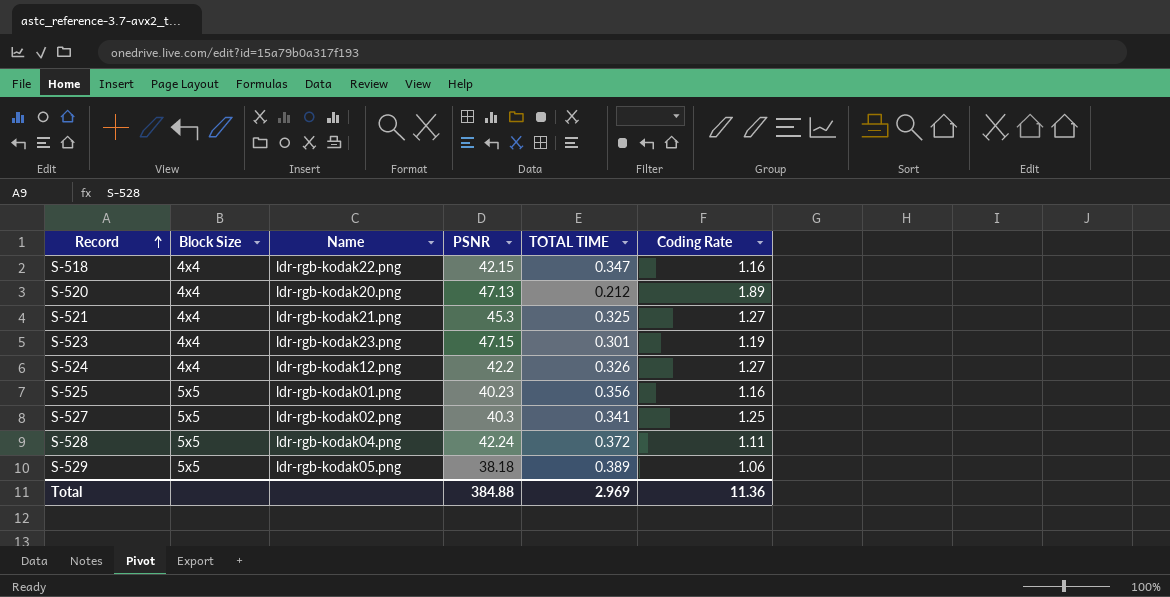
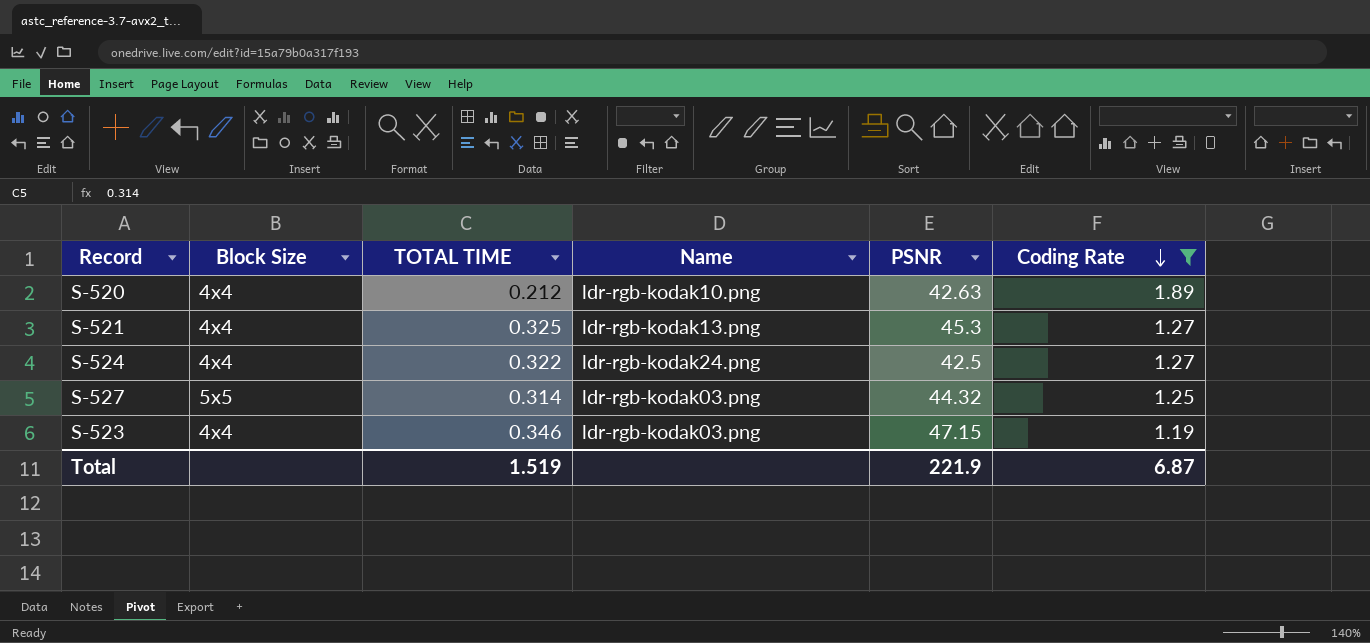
filter: none -> Coding Rate >= 1.19
row order: Record ascending -> Coding Rate descending
column TOTAL TIME | position: 5 -> 3
S-520 | Name: ldr-rgb-kodak20.png -> ldr-rgb-kodak10.png
S-520 | PSNR: 47.13 -> 42.63
S-521 | Name: ldr-rgb-kodak21.png -> ldr-rgb-kodak13.png
S-524 | TOTAL TIME: 0.326 -> 0.322
S-524 | Name: ldr-rgb-kodak12.png -> ldr-rgb-kodak24.png
S-524 | PSNR: 42.2 -> 42.5
S-527 | TOTAL TIME: 0.341 -> 0.314
S-527 | Name: ldr-rgb-kodak02.png -> ldr-rgb-kodak03.png
S-527 | PSNR: 40.3 -> 44.32
S-523 | TOTAL TIME: 0.301 -> 0.346
S-523 | Name: ldr-rgb-kodak23.png -> ldr-rgb-kodak03.png
Total | TOTAL TIME: 2.969 -> 1.519
Total | PSNR: 384.88 -> 221.9
Total | Coding Rate: 11.36 -> 6.87

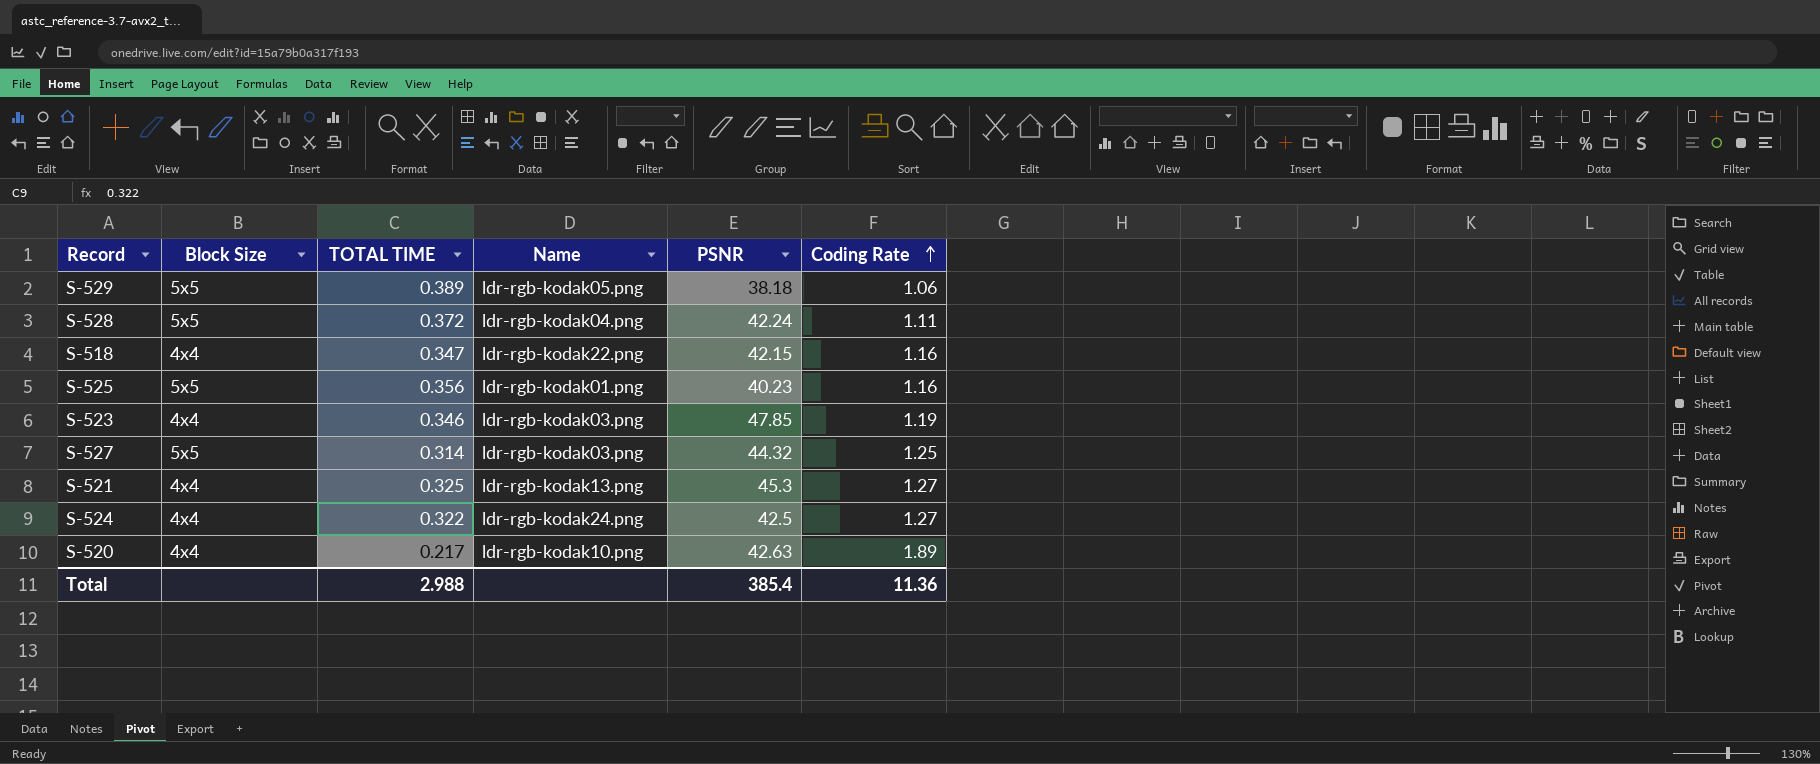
filter: Coding Rate >= 1.19 -> none
row order: Coding Rate descending -> Coding Rate ascending
S-523 | PSNR: 47.15 -> 47.85
S-520 | TOTAL TIME: 0.212 -> 0.217
Total | TOTAL TIME: 1.519 -> 2.988
Total | PSNR: 221.9 -> 385.4
Total | Coding Rate: 6.87 -> 11.36

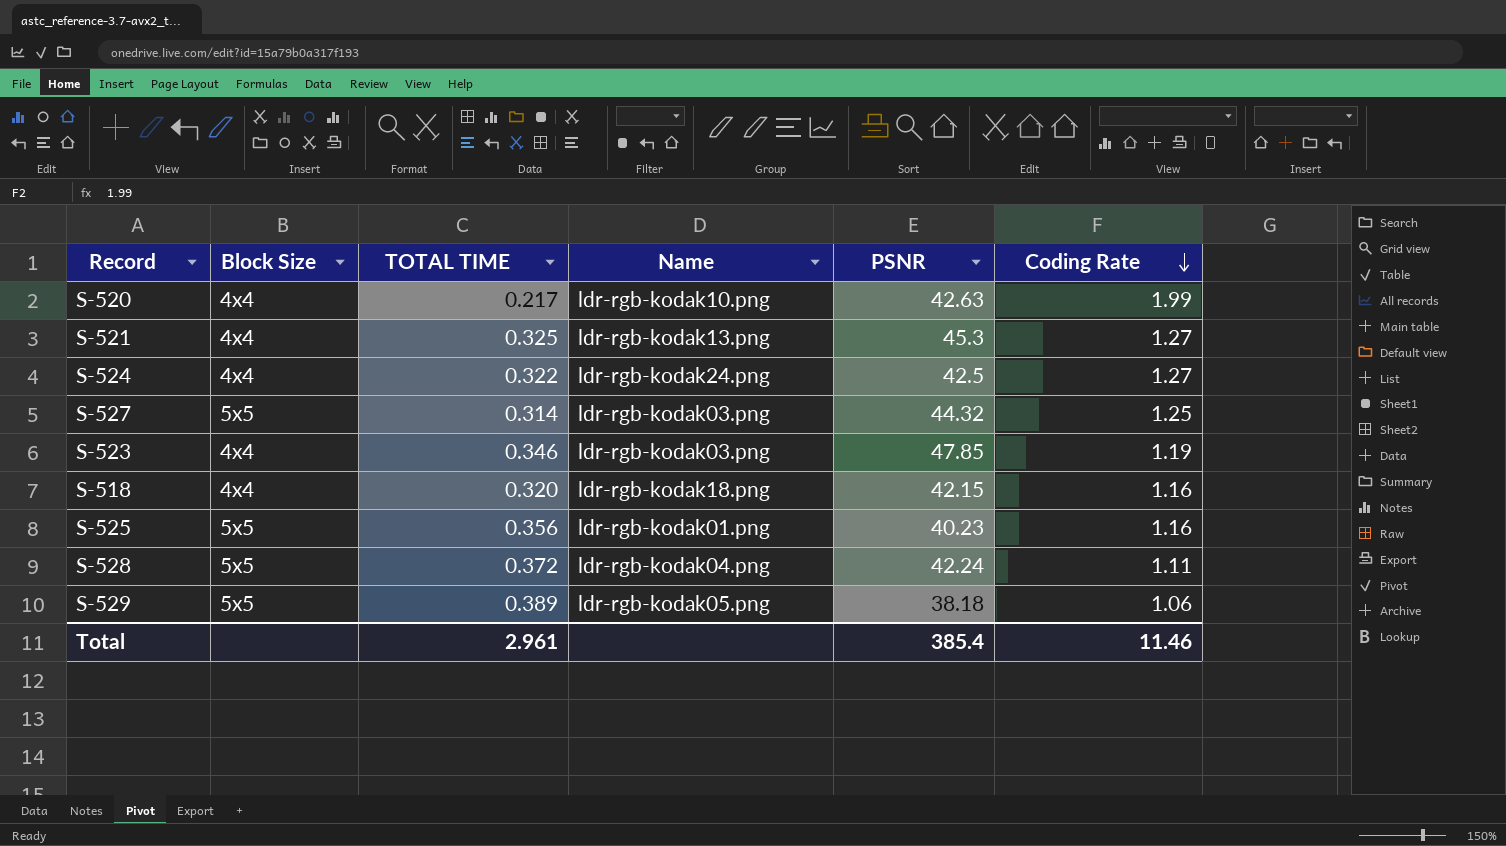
row order: Coding Rate ascending -> Coding Rate descending
S-520 | Coding Rate: 1.89 -> 1.99
S-518 | TOTAL TIME: 0.347 -> 0.320
S-518 | Name: ldr-rgb-kodak22.png -> ldr-rgb-kodak18.png
Total | TOTAL TIME: 2.988 -> 2.961
Total | Coding Rate: 11.36 -> 11.46

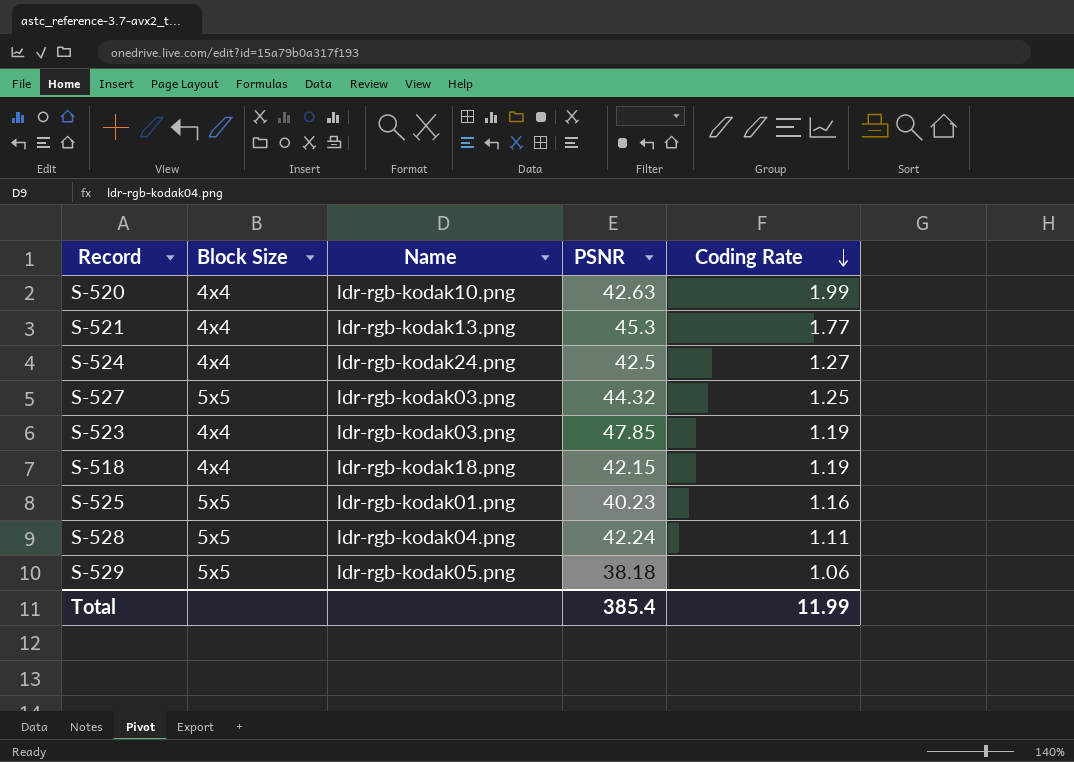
column TOTAL TIME | position: 3 -> none
S-521 | Coding Rate: 1.27 -> 1.77
S-518 | Coding Rate: 1.16 -> 1.19
Total | Coding Rate: 11.46 -> 11.99

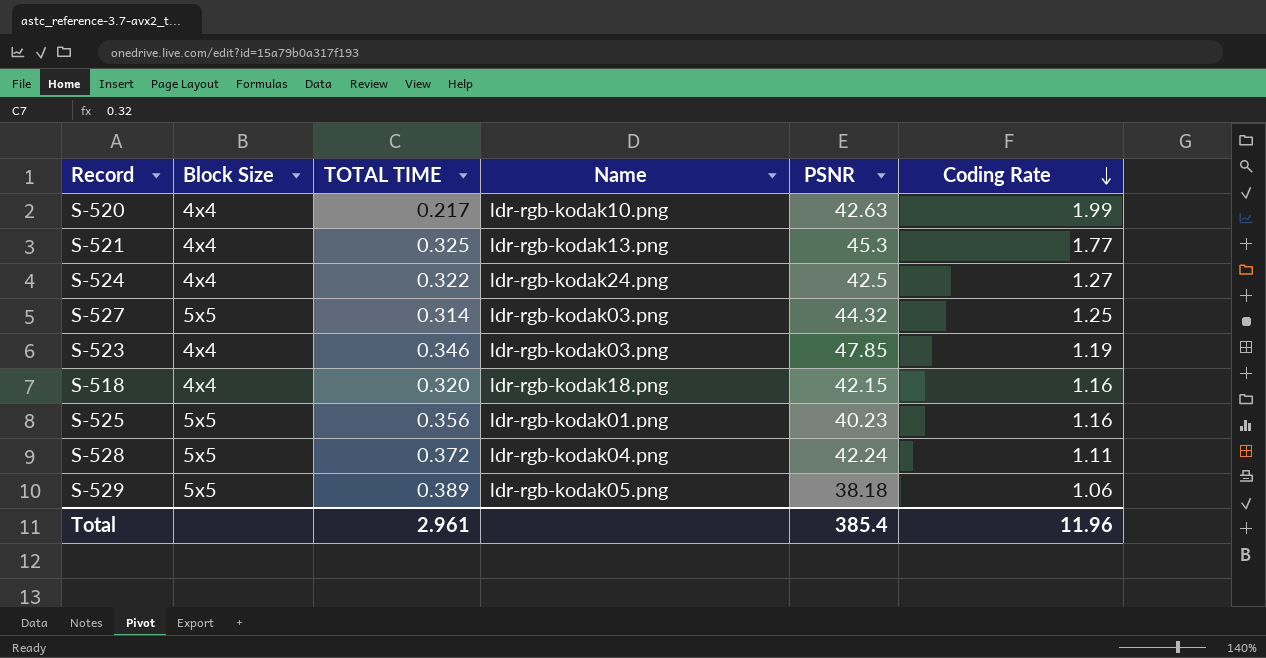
column TOTAL TIME | position: none -> 3
S-518 | Coding Rate: 1.19 -> 1.16
Total | Coding Rate: 11.99 -> 11.96

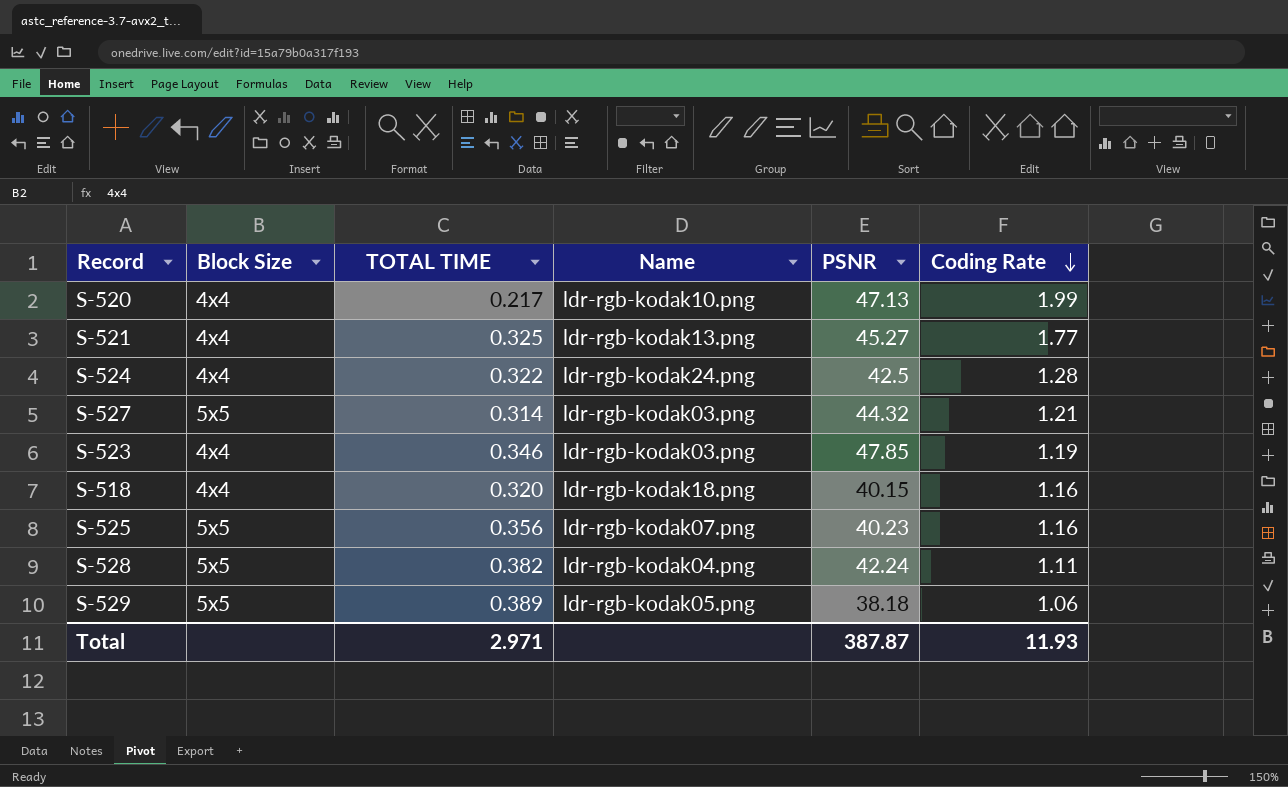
S-520 | PSNR: 42.63 -> 47.13
S-521 | PSNR: 45.3 -> 45.27
S-524 | Coding Rate: 1.27 -> 1.28
S-527 | Coding Rate: 1.25 -> 1.21
S-518 | PSNR: 42.15 -> 40.15
S-525 | Name: ldr-rgb-kodak01.png -> ldr-rgb-kodak07.png
S-528 | TOTAL TIME: 0.372 -> 0.382
Total | TOTAL TIME: 2.961 -> 2.971
Total | PSNR: 385.4 -> 387.87
Total | Coding Rate: 11.96 -> 11.93

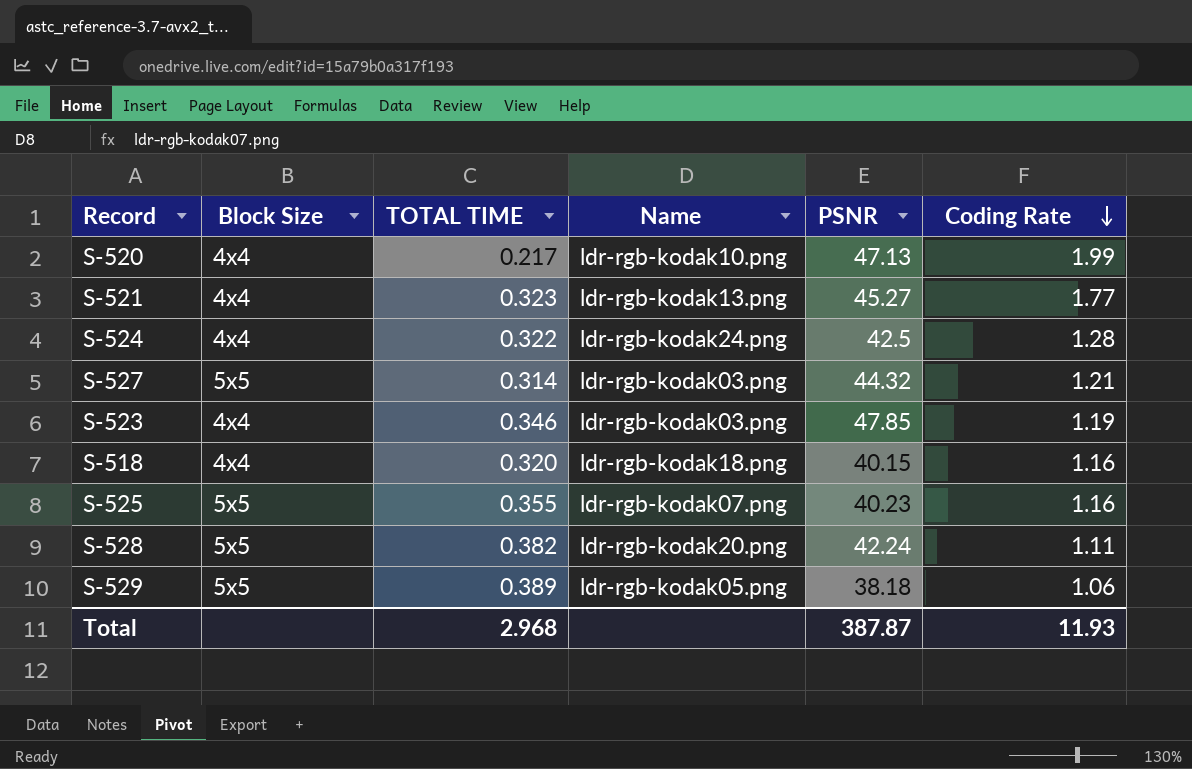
S-521 | TOTAL TIME: 0.325 -> 0.323
S-525 | TOTAL TIME: 0.356 -> 0.355
S-528 | Name: ldr-rgb-kodak04.png -> ldr-rgb-kodak20.png
Total | TOTAL TIME: 2.971 -> 2.968

